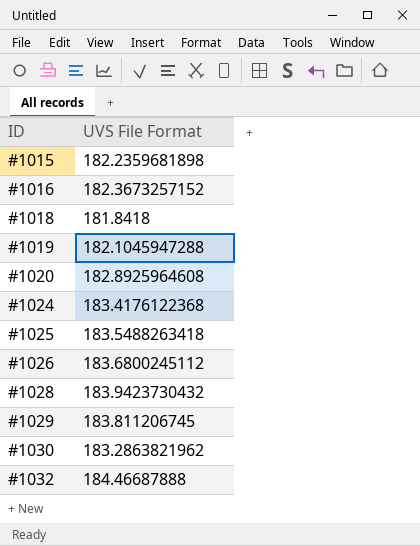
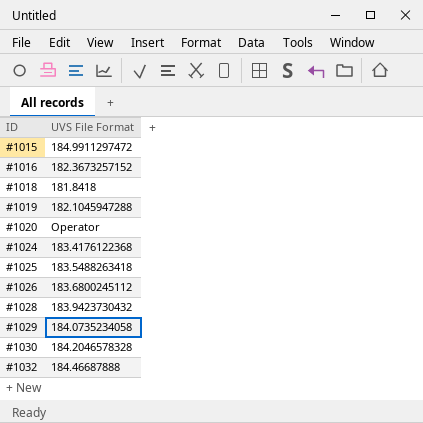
#1015 | UVS File Format: 182.2359681898 -> 184.9911297472
#1020 | UVS File Format: 182.8925964608 -> Operator
#1029 | UVS File Format: 183.811206745 -> 184.0735234058
#1030 | UVS File Format: 183.2863821962 -> 184.2046578328

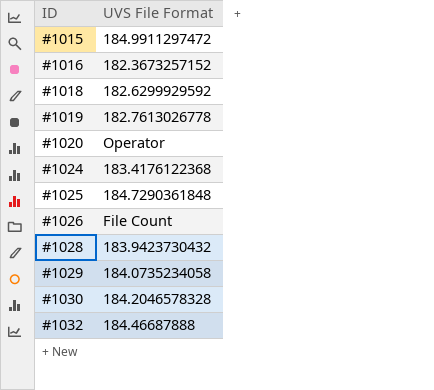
#1018 | UVS File Format: 181.8418 -> 182.6299929592
#1019 | UVS File Format: 182.1045947288 -> 182.7613026778
#1025 | UVS File Format: 183.5488263418 -> 184.7290361848
#1026 | UVS File Format: 183.6800245112 -> File Count

